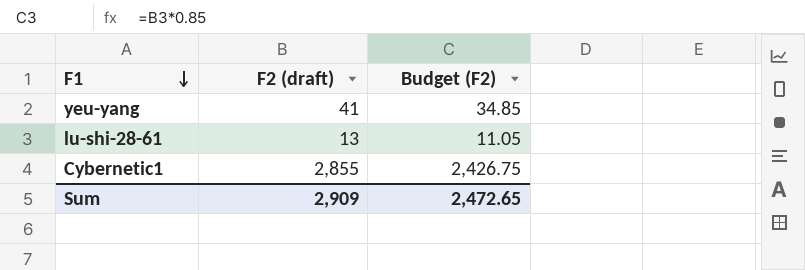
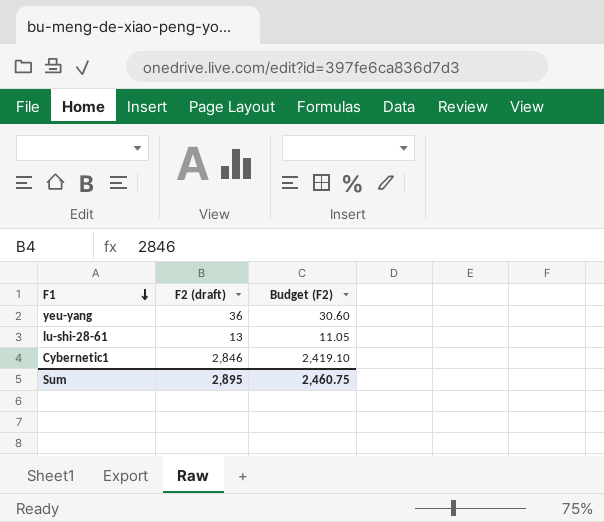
yeu-yang | F2 (draft): 41 -> 36
yeu-yang | Budget (F2): 34.85 -> 30.60
Cybernetic1 | F2 (draft): 2,855 -> 2,846
Cybernetic1 | Budget (F2): 2,426.75 -> 2,419.10
Sum | F2 (draft): 2,909 -> 2,895
Sum | Budget (F2): 2,472.65 -> 2,460.75

